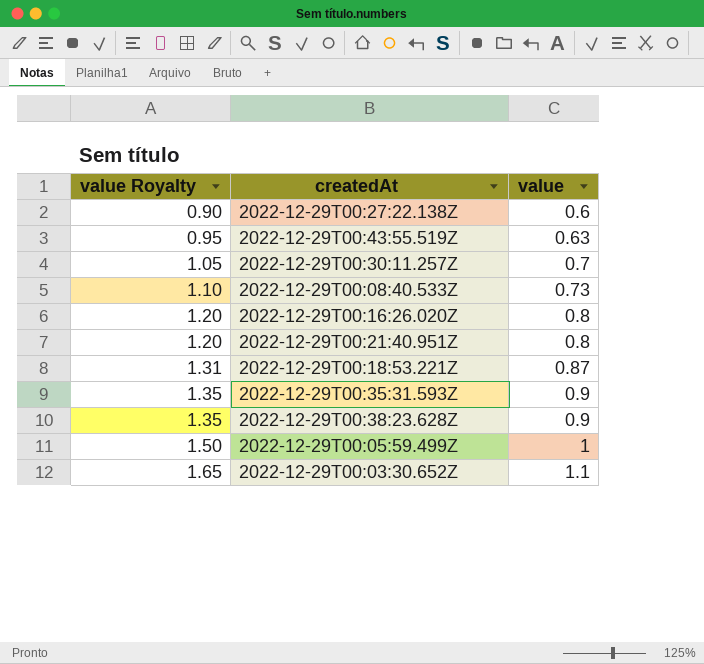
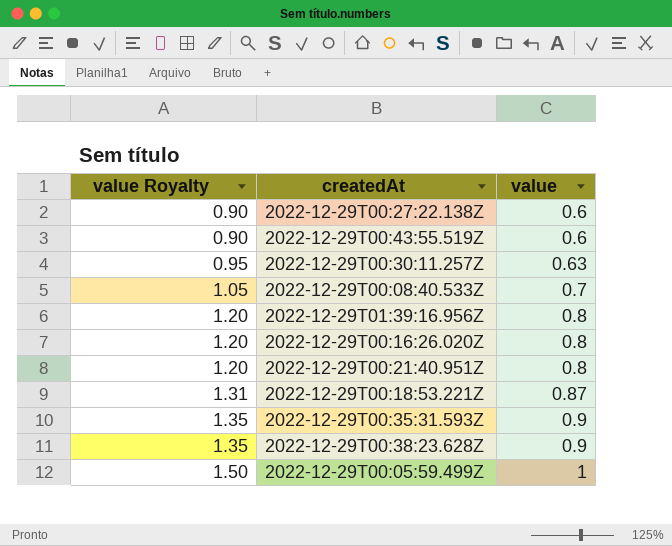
row 2022-12-29T00:03:30.652Z: 1.65 | 1.1 -> none
2022-12-29T00:43:55.519Z | value Royalty: 0.95 -> 0.90
2022-12-29T00:43:55.519Z | value: 0.63 -> 0.6
2022-12-29T00:30:11.257Z | value Royalty: 1.05 -> 0.95
2022-12-29T00:30:11.257Z | value: 0.7 -> 0.63
2022-12-29T00:08:40.533Z | value Royalty: 1.10 -> 1.05
2022-12-29T00:08:40.533Z | value: 0.73 -> 0.7
row 2022-12-29T01:39:16.956Z: none -> 1.20 | 0.8

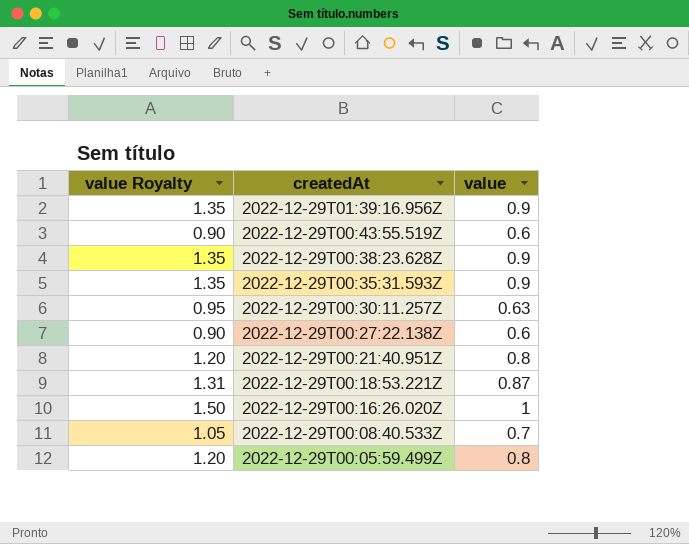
row order: value Royalty ascending -> createdAt descending
2022-12-29T01:39:16.956Z | value Royalty: 1.20 -> 1.35
2022-12-29T01:39:16.956Z | value: 0.8 -> 0.9
2022-12-29T00:16:26.020Z | value Royalty: 1.20 -> 1.50
2022-12-29T00:16:26.020Z | value: 0.8 -> 1
2022-12-29T00:05:59.499Z | value Royalty: 1.50 -> 1.20
2022-12-29T00:05:59.499Z | value: 1 -> 0.8

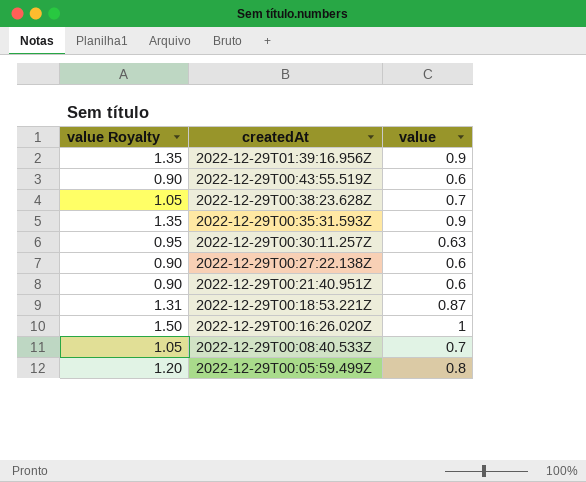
2022-12-29T00:38:23.628Z | value Royalty: 1.35 -> 1.05
2022-12-29T00:38:23.628Z | value: 0.9 -> 0.7
2022-12-29T00:21:40.951Z | value Royalty: 1.20 -> 0.90
2022-12-29T00:21:40.951Z | value: 0.8 -> 0.6

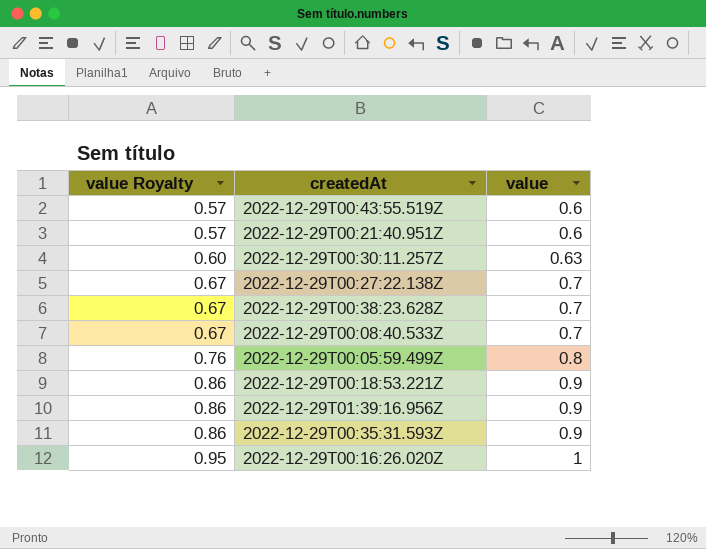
row order: createdAt descending -> value Royalty ascending
column value Royalty | formula: [value] * 1.5 -> [value] * 0.95
2022-12-29T00:27:22.138Z | value: 0.6 -> 0.7
2022-12-29T00:18:53.221Z | value: 0.87 -> 0.9

